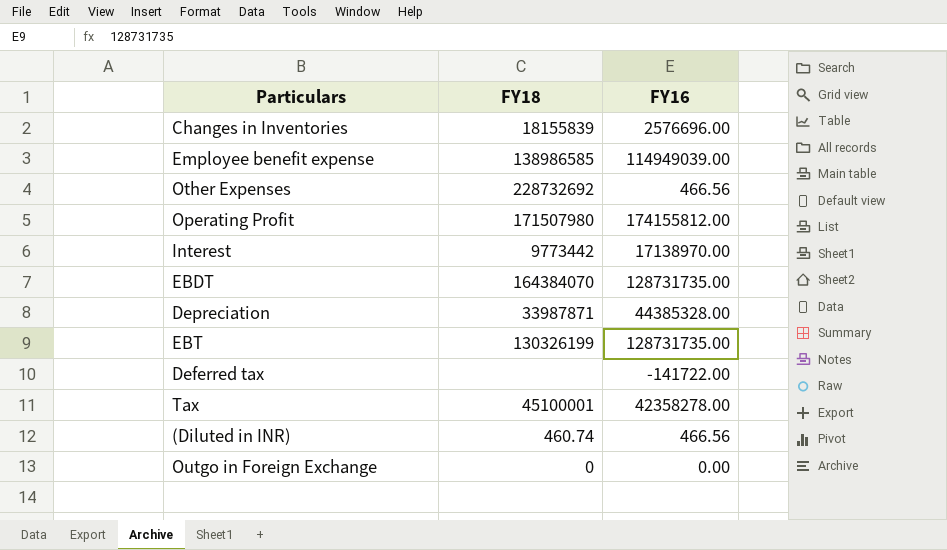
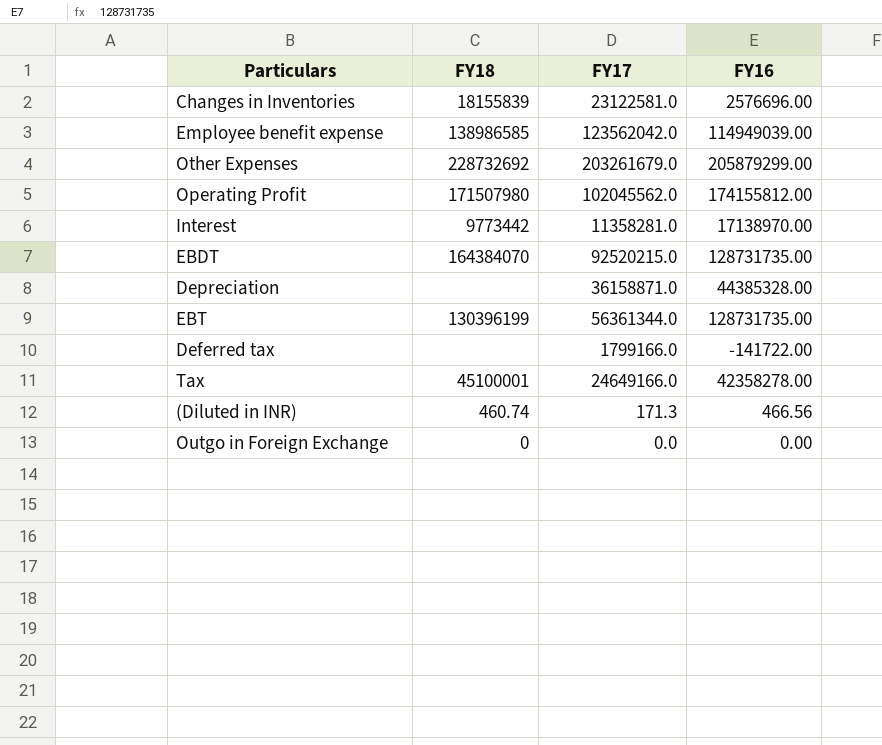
column FY17 | position: none -> 3
Other Expenses | FY16: 466.56 -> 205879299.00
Depreciation | FY18: 33987871 -> none
EBT | FY18: 130326199 -> 130396199

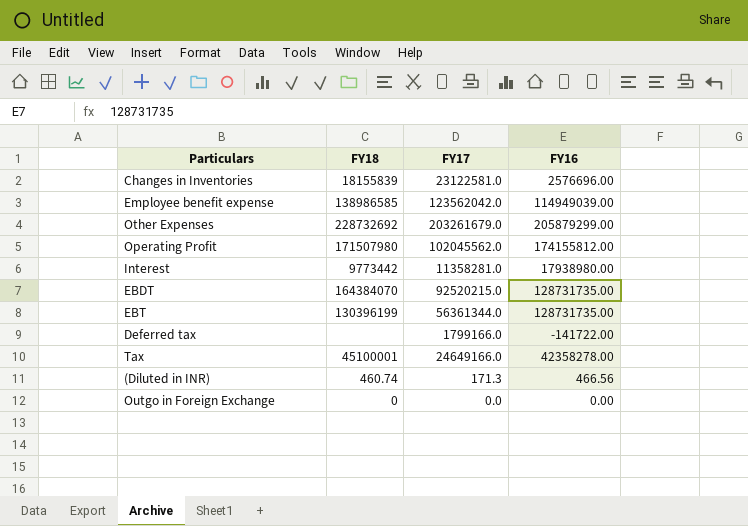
row Depreciation: none | 36158871.0 | 44385328.00 -> none
Interest | FY16: 17138970.00 -> 17938980.00

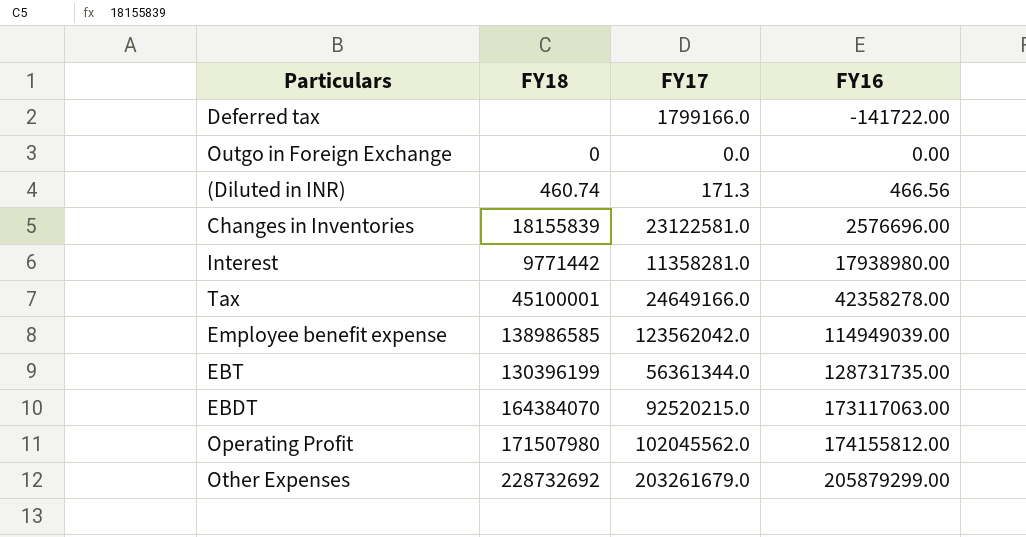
row order: none -> FY16 ascending
Interest | FY18: 9773442 -> 9771442
EBDT | FY16: 128731735.00 -> 173117063.00

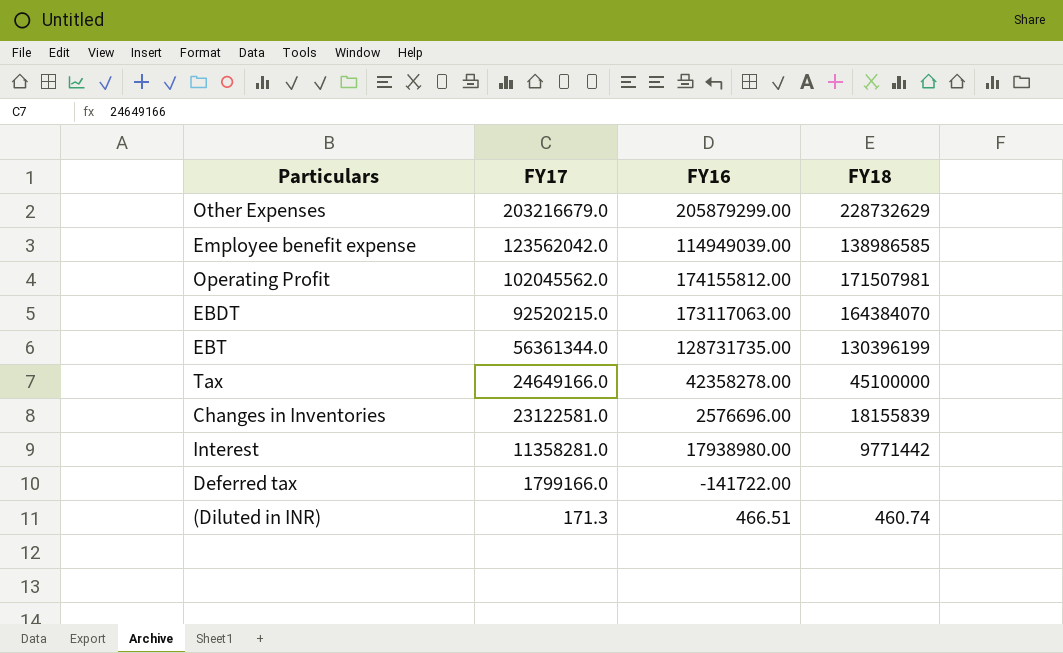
row order: FY16 ascending -> FY17 descending
column FY18 | position: 2 -> 4
row Outgo in Foreign Exchange: 0 | 0.0 | 0.00 -> none
Other Expenses | FY17: 203261679.0 -> 203216679.0
Other Expenses | FY18: 228732692 -> 228732629
Operating Profit | FY18: 171507980 -> 171507981
Tax | FY18: 45100001 -> 45100000
(Diluted in INR) | FY16: 466.56 -> 466.51

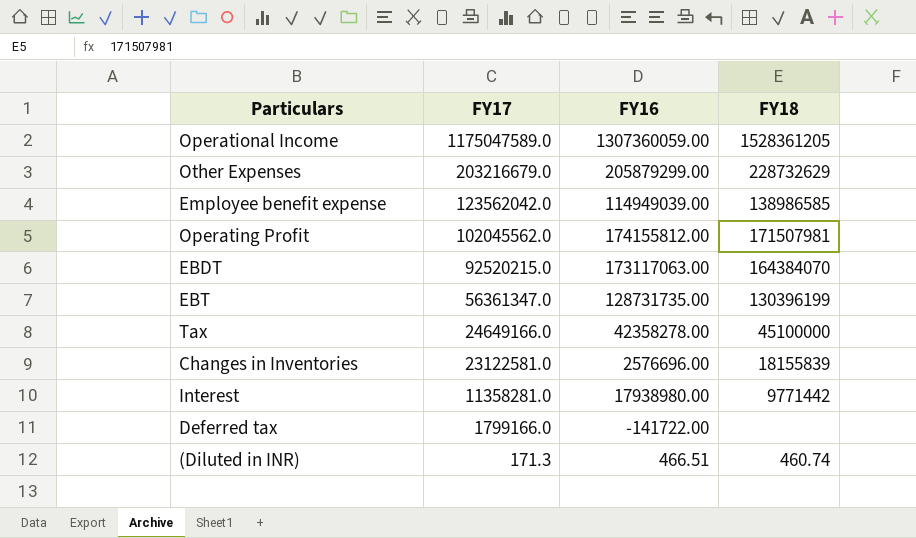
row Operational Income: none -> 1175047589.0 | 1307360059.00 | 1528361205
EBT | FY17: 56361344.0 -> 56361347.0

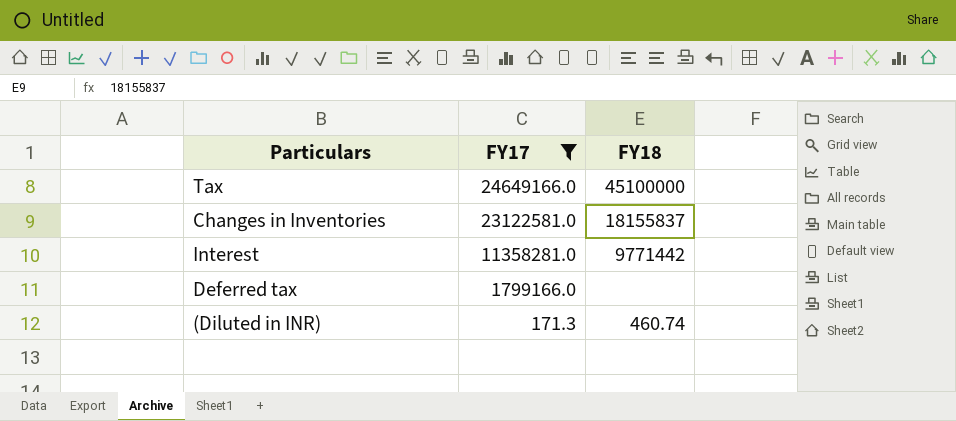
filter: none -> FY17 <= 24649166.0
column FY16 | position: 3 -> none
Changes in Inventories | FY18: 18155839 -> 18155837

